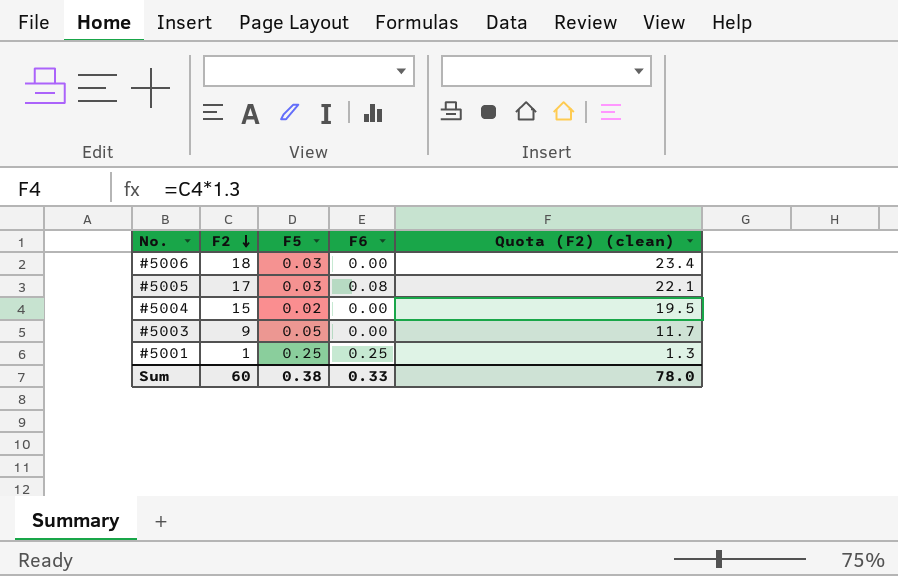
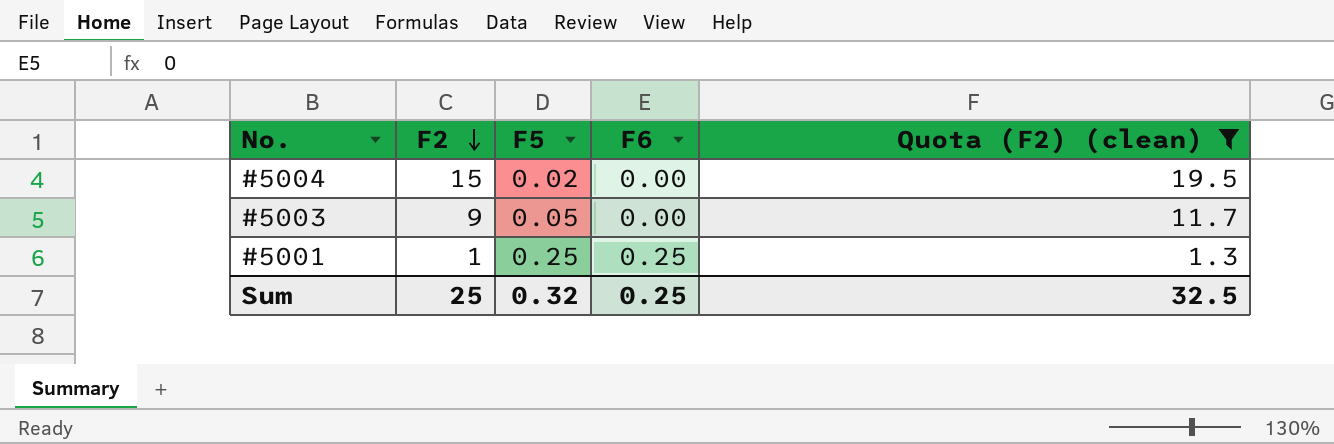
filter: none -> Quota (F2) (clean) <= 19.5
Sum | F2: 60 -> 25
Sum | F5: 0.38 -> 0.32
Sum | F6: 0.33 -> 0.25
Sum | Quota (F2) (clean): 78.0 -> 32.5

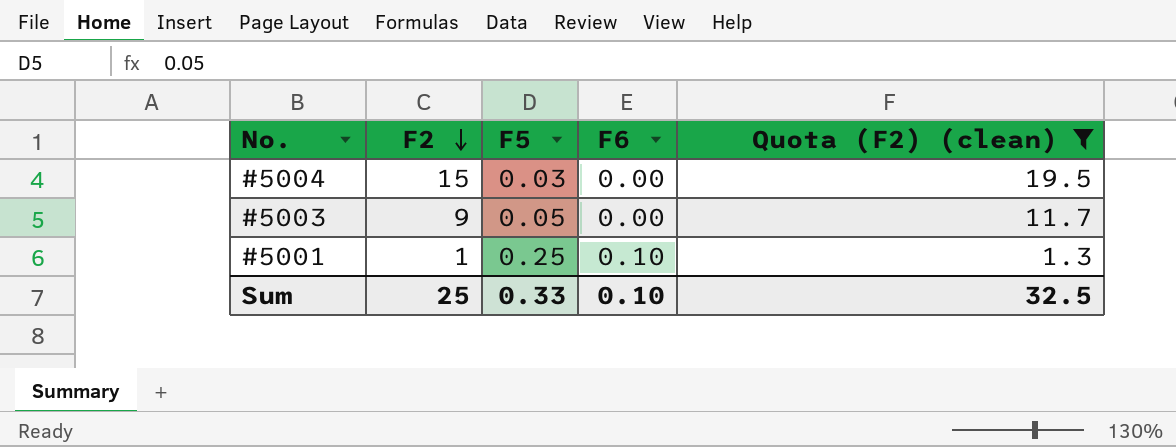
#5004 | F5: 0.02 -> 0.03
#5001 | F6: 0.25 -> 0.10
Sum | F5: 0.32 -> 0.33
Sum | F6: 0.25 -> 0.10

